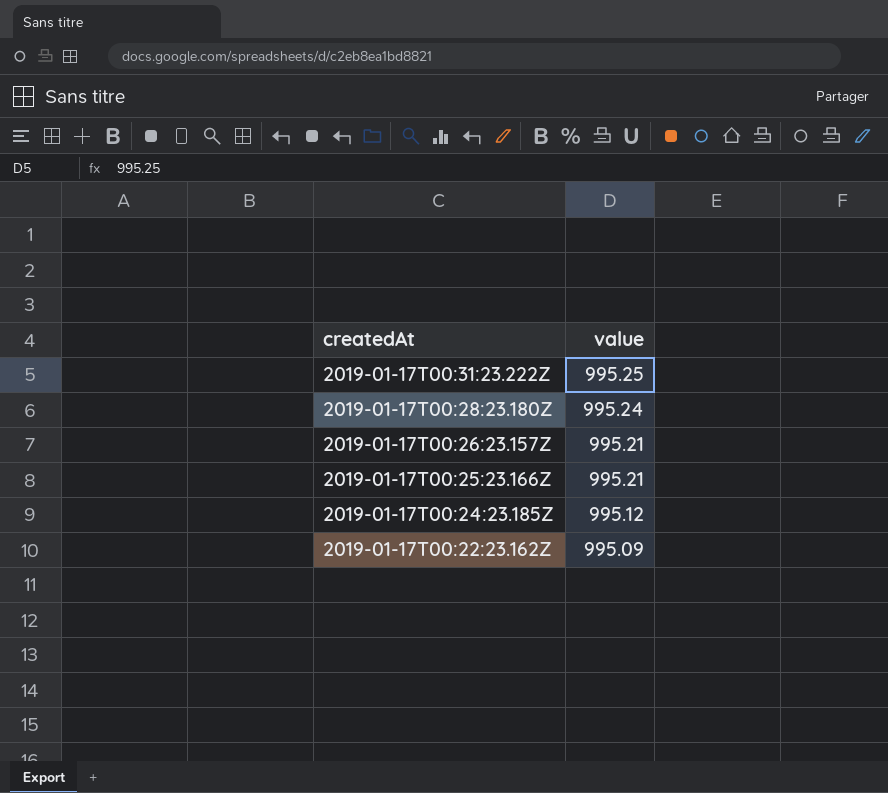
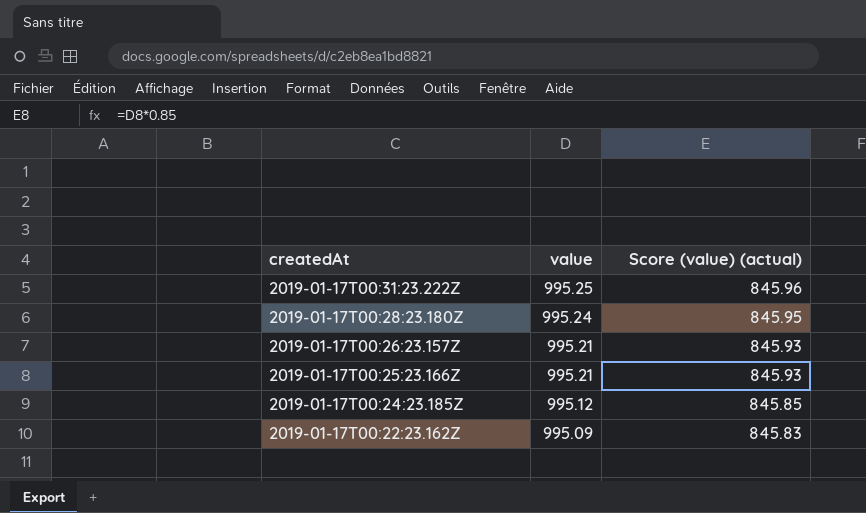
column Score (value) (actual) | formula: none -> [value] * 0.85

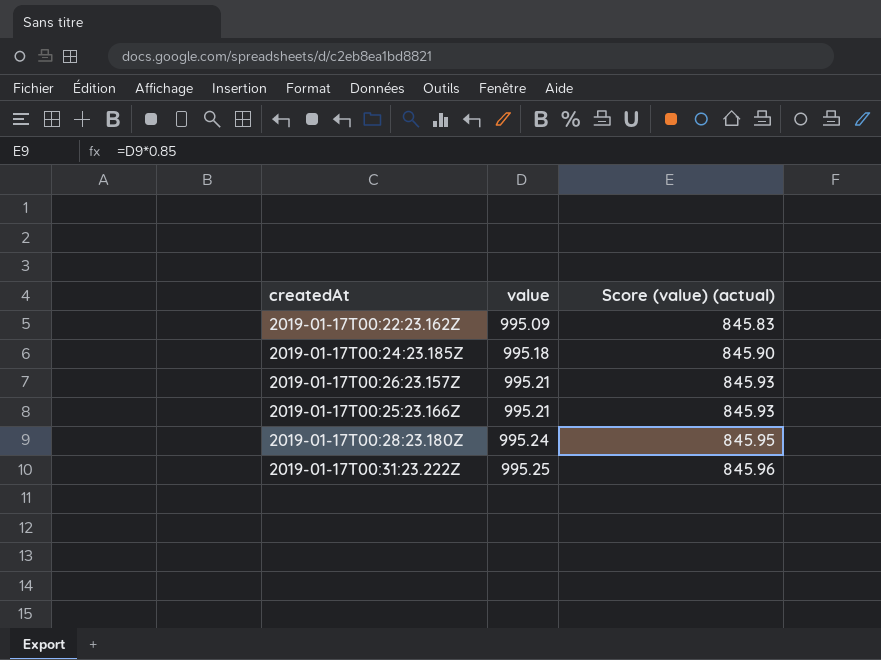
row order: createdAt descending -> value ascending
2019-01-17T00:24:23.185Z | value: 995.12 -> 995.18
2019-01-17T00:24:23.185Z | Score (value) (actual): 845.85 -> 845.90

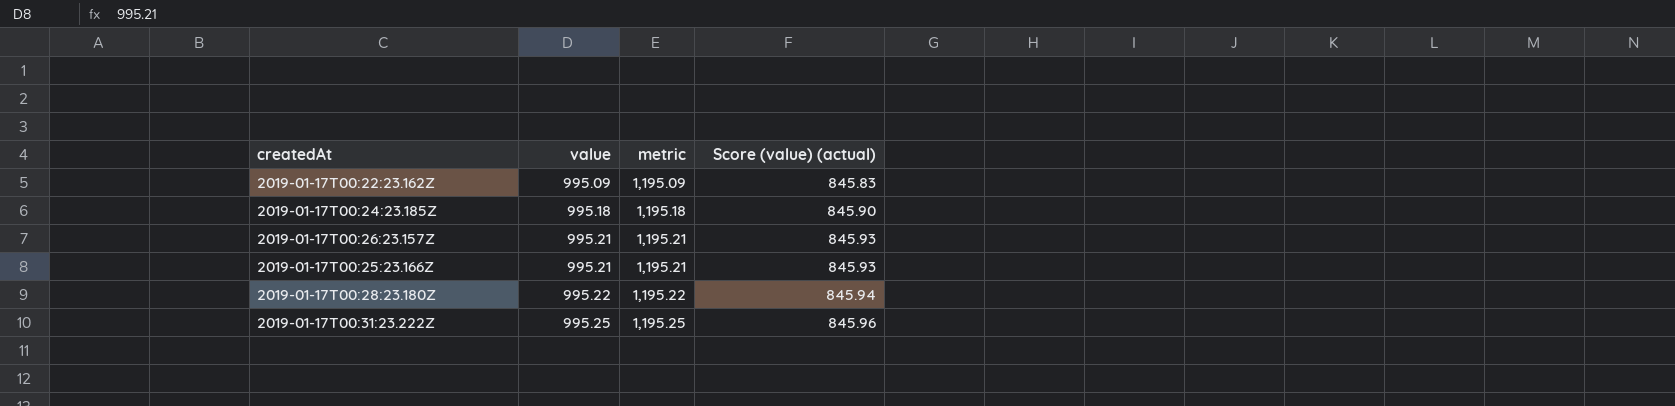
column metric | formula: none -> [value] + 200
2019-01-17T00:28:23.180Z | value: 995.24 -> 995.22
2019-01-17T00:28:23.180Z | Score (value) (actual): 845.95 -> 845.94

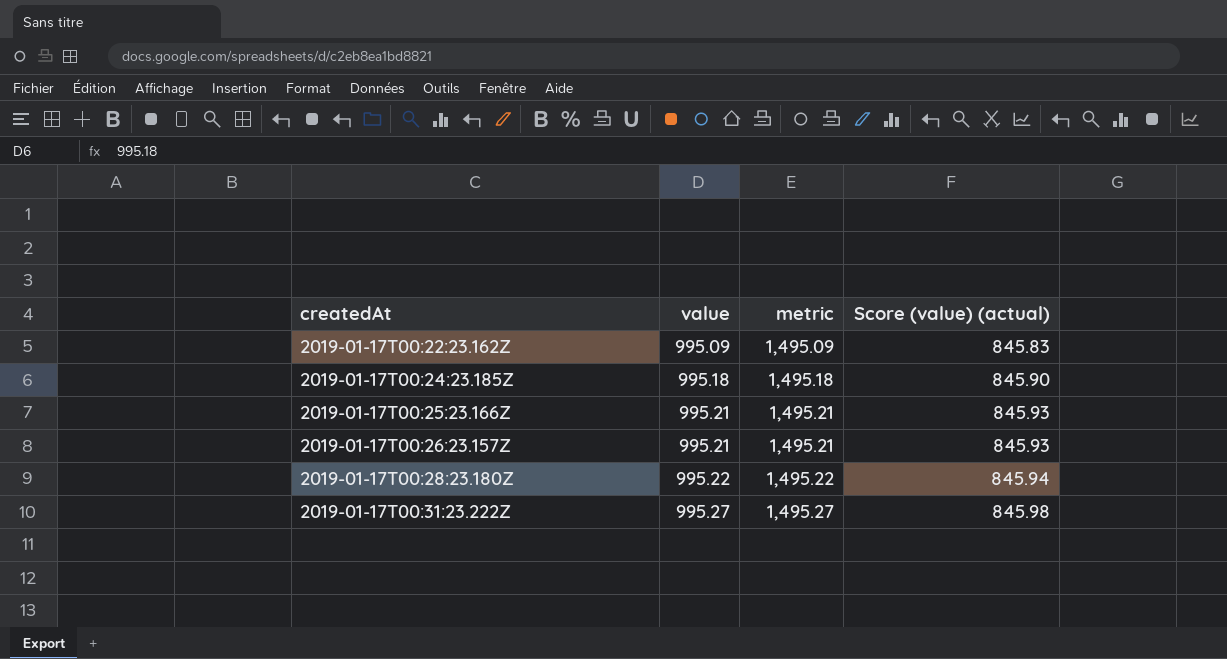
row order: value ascending -> createdAt ascending
column metric | formula: [value] + 200 -> [value] + 500
2019-01-17T00:31:23.222Z | value: 995.25 -> 995.27
2019-01-17T00:31:23.222Z | Score (value) (actual): 845.96 -> 845.98

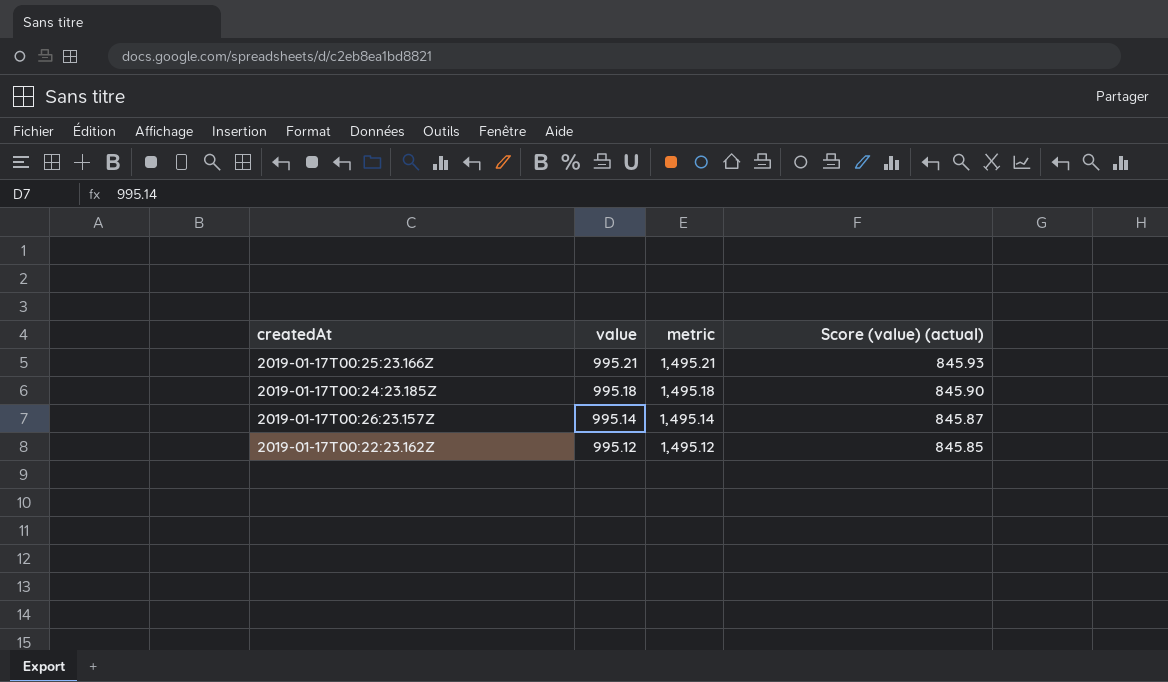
row order: createdAt ascending -> value descending
row 2019-01-17T00:28:23.180Z: 995.22 | 1,495.22 | 845.94 -> none
row 2019-01-17T00:31:23.222Z: 995.27 | 1,495.27 | 845.98 -> none
2019-01-17T00:26:23.157Z | value: 995.21 -> 995.14
2019-01-17T00:26:23.157Z | metric: 1,495.21 -> 1,495.14
2019-01-17T00:26:23.157Z | Score (value) (actual): 845.93 -> 845.87
2019-01-17T00:22:23.162Z | value: 995.09 -> 995.12
2019-01-17T00:22:23.162Z | metric: 1,495.09 -> 1,495.12
2019-01-17T00:22:23.162Z | Score (value) (actual): 845.83 -> 845.85

